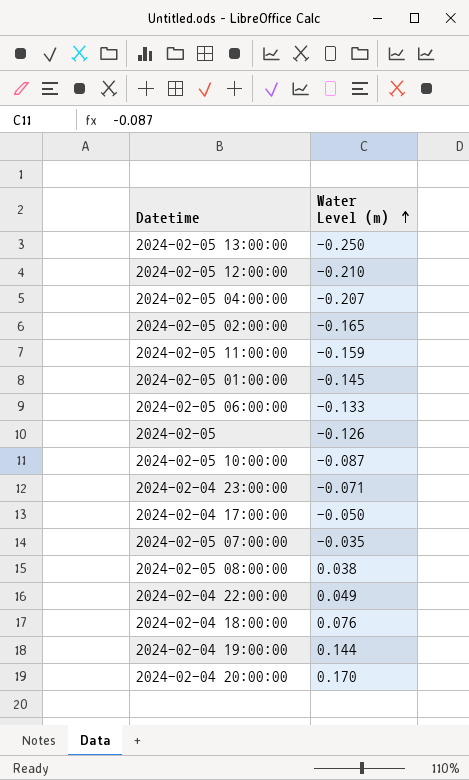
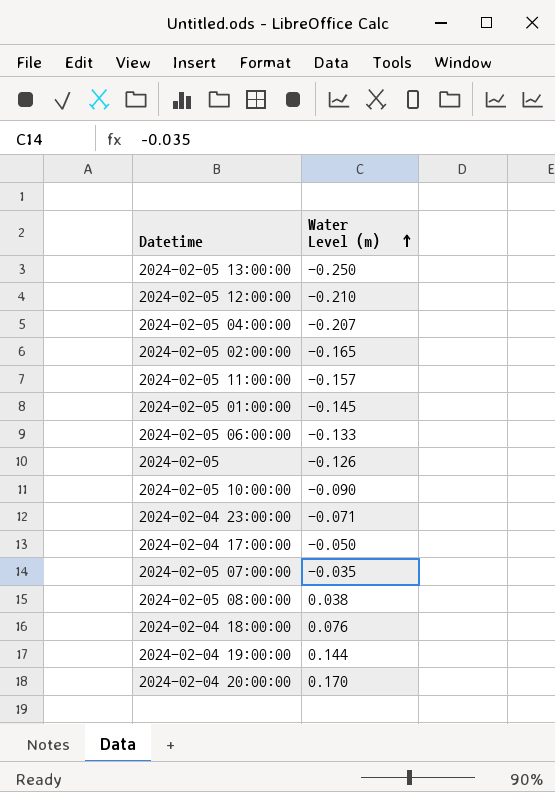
row 2024-02-04 22:00:00: 0.049 -> none
2024-02-05 11:00:00 | Water Level (m): -0.159 -> -0.157
2024-02-05 10:00:00 | Water Level (m): -0.087 -> -0.090

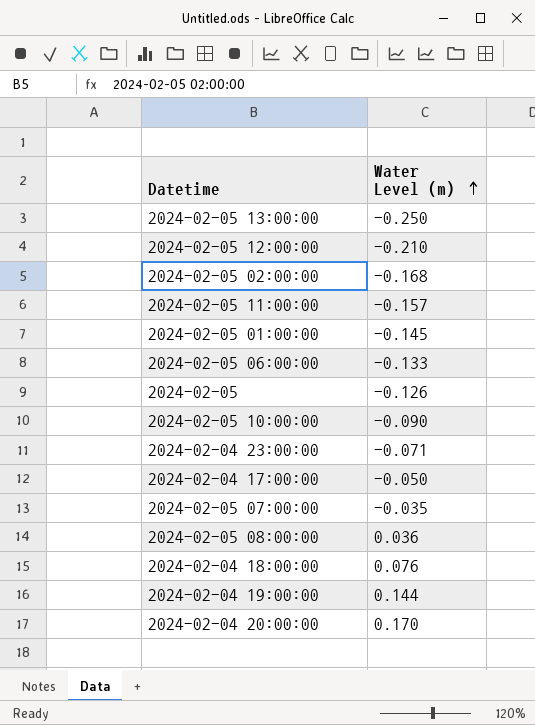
row 2024-02-05 04:00:00: -0.207 -> none
2024-02-05 02:00:00 | Water Level (m): -0.165 -> -0.168
2024-02-05 08:00:00 | Water Level (m): 0.038 -> 0.036

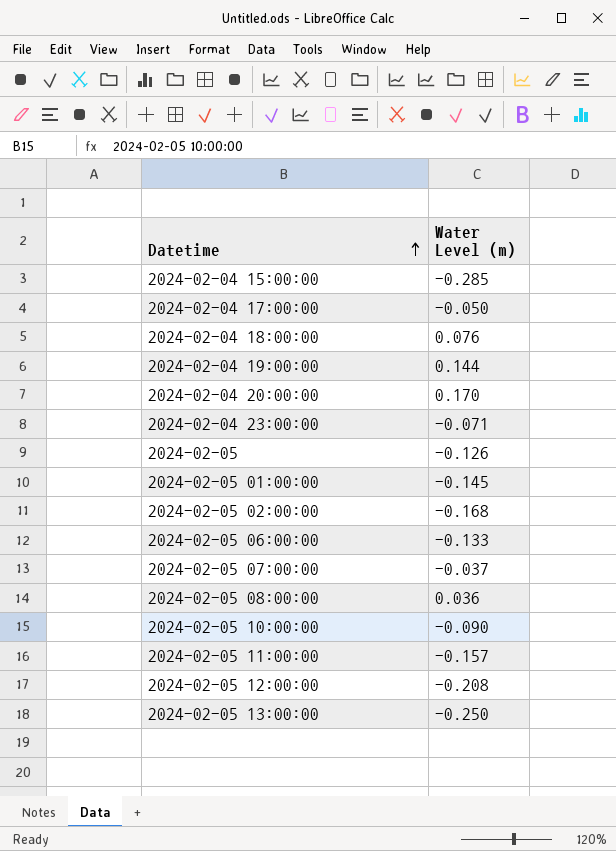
row order: Water Level (m) ascending -> Datetime ascending
row 2024-02-04 15:00:00: none -> -0.285
2024-02-05 07:00:00 | Water Level (m): -0.035 -> -0.037
2024-02-05 12:00:00 | Water Level (m): -0.210 -> -0.208

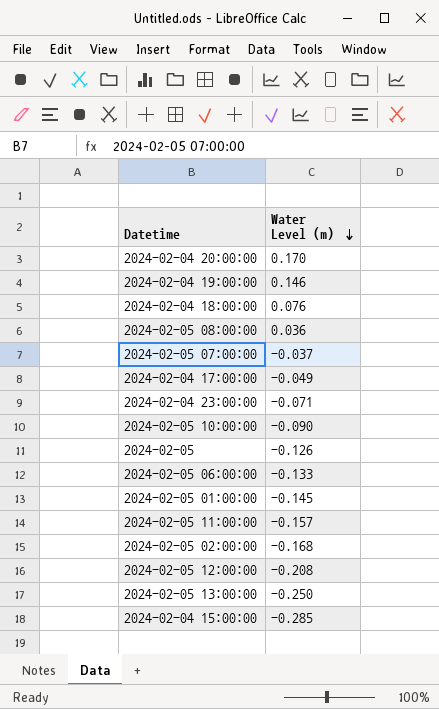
row order: Datetime ascending -> Water Level (m) descending
2024-02-04 19:00:00 | Water Level (m): 0.144 -> 0.146
2024-02-04 17:00:00 | Water Level (m): -0.050 -> -0.049

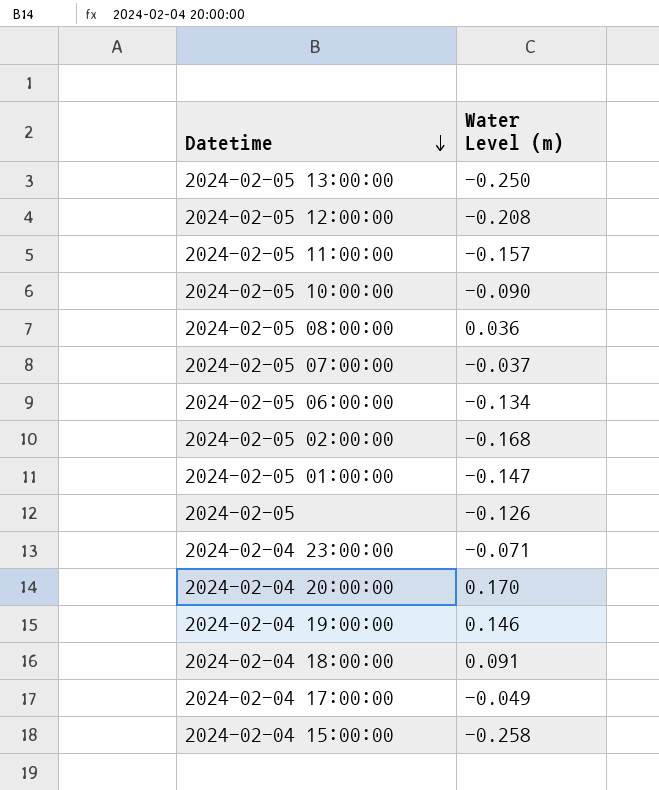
row order: Water Level (m) descending -> Datetime descending
2024-02-05 06:00:00 | Water Level (m): -0.133 -> -0.134
2024-02-05 01:00:00 | Water Level (m): -0.145 -> -0.147
2024-02-04 18:00:00 | Water Level (m): 0.076 -> 0.091
2024-02-04 15:00:00 | Water Level (m): -0.285 -> -0.258

